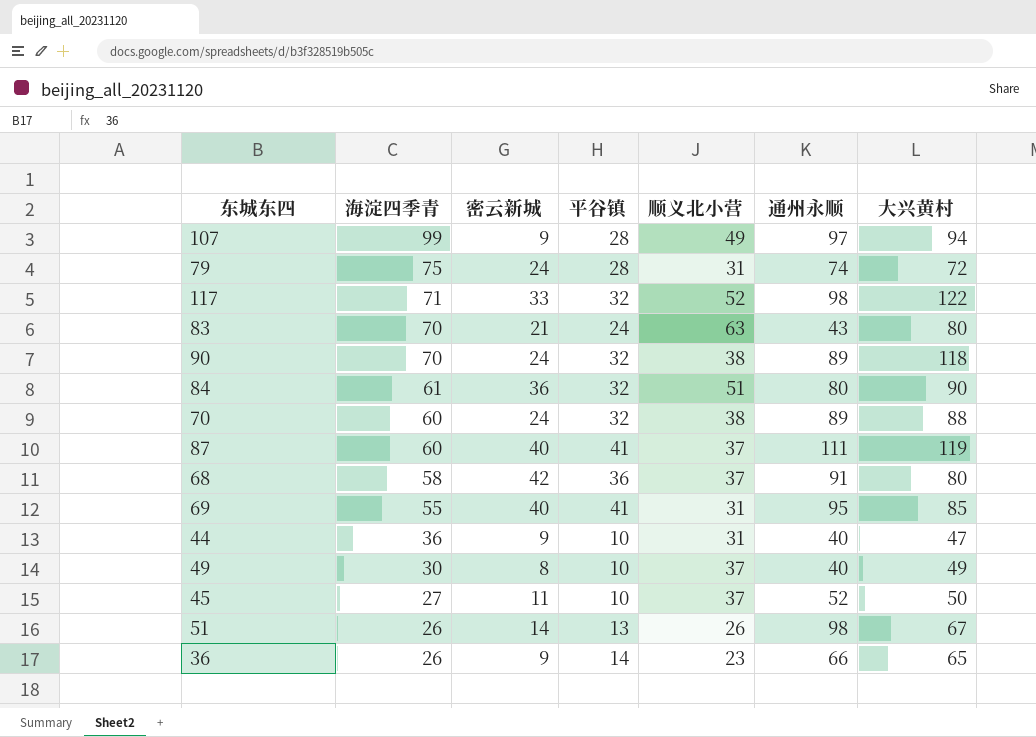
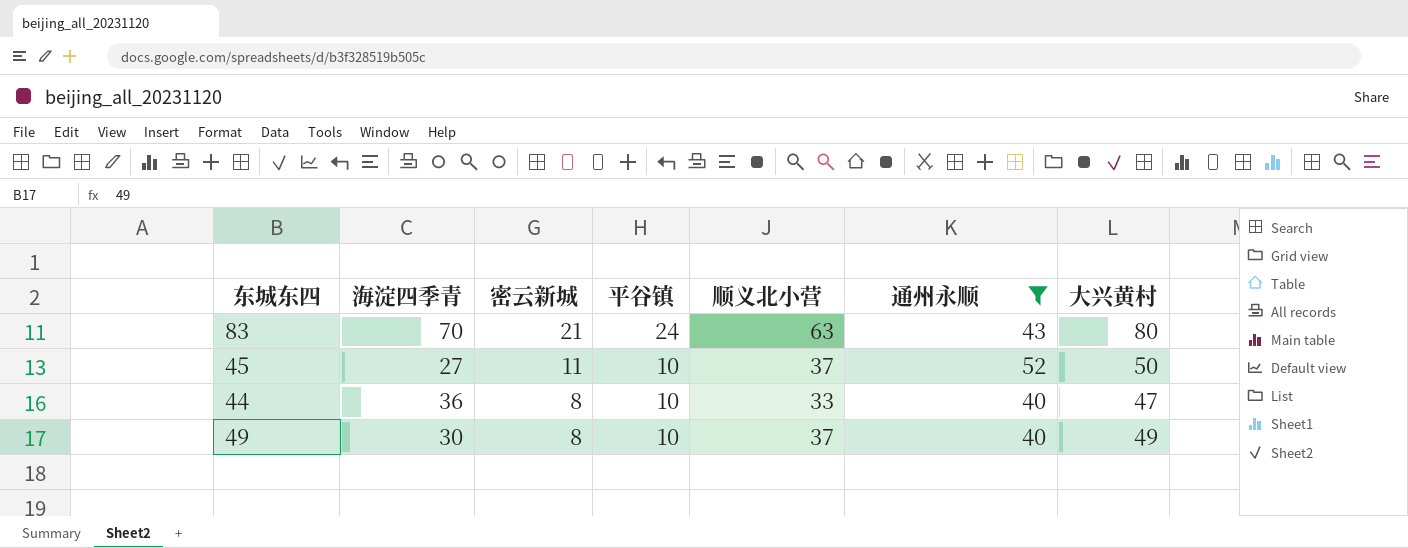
filter: none -> 通州永顺 <= 52
row order: 海淀四季青 descending -> 密云新城 descending
44 | 密云新城: 9 -> 8
44 | 顺义北小营: 31 -> 33

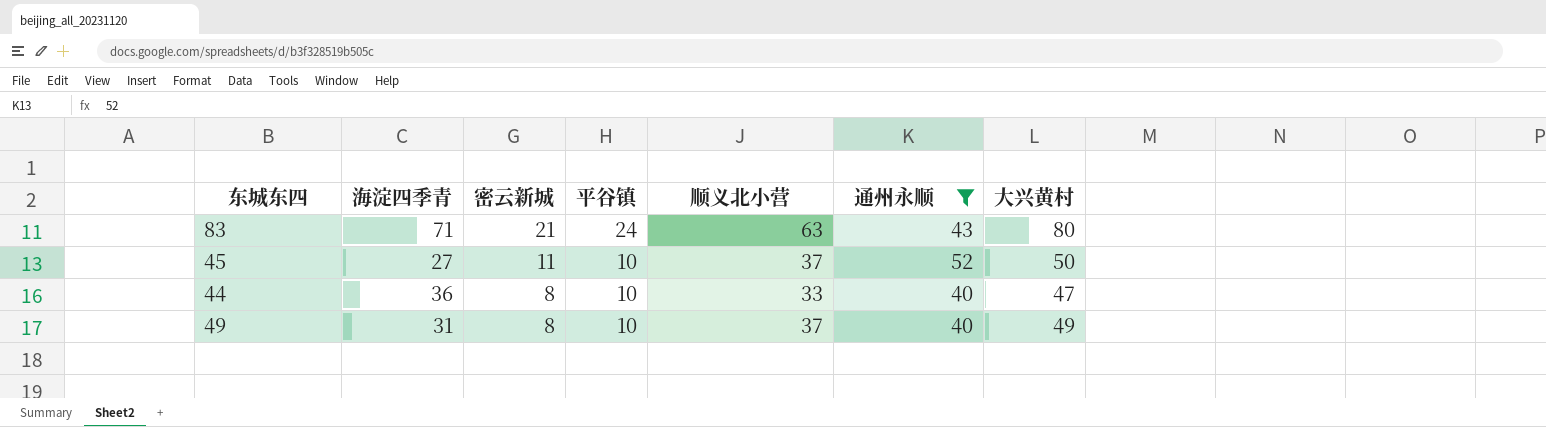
83 | 海淀四季青: 70 -> 71
49 | 海淀四季青: 30 -> 31

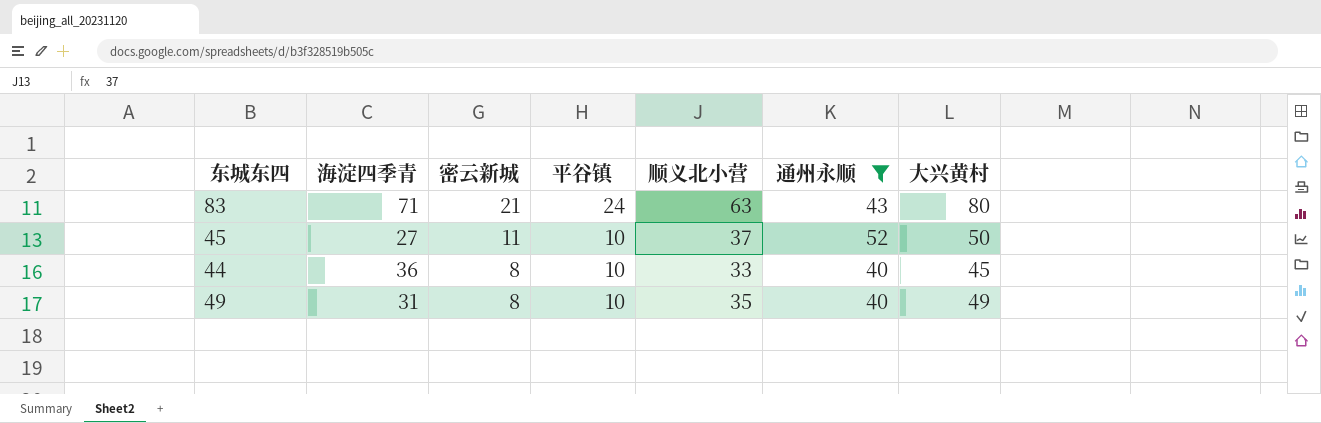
44 | 大兴黄村: 47 -> 45
49 | 顺义北小营: 37 -> 35

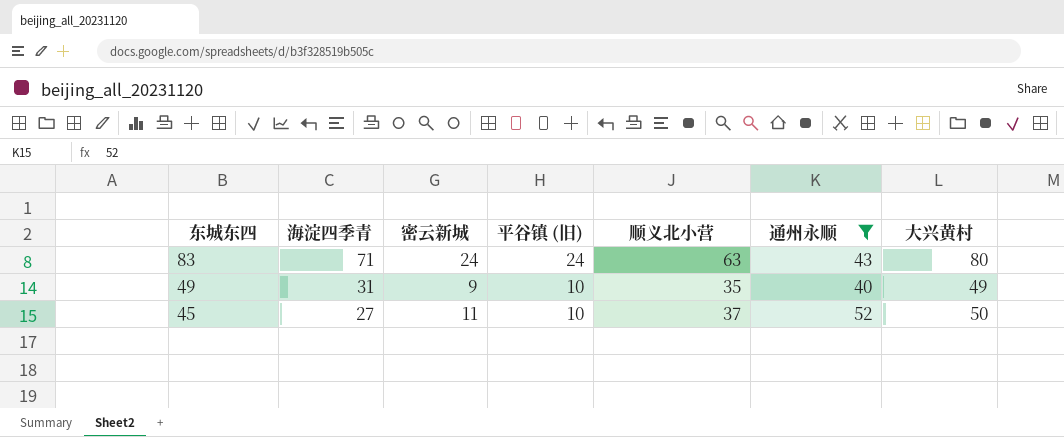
row order: 密云新城 descending -> 东城东四 descending
column name: 平谷镇 -> 平谷镇 (旧)
row 44: 36 | 8 | 10 | 33 | 40 | 45 -> none
83 | 密云新城: 21 -> 24
49 | 密云新城: 8 -> 9

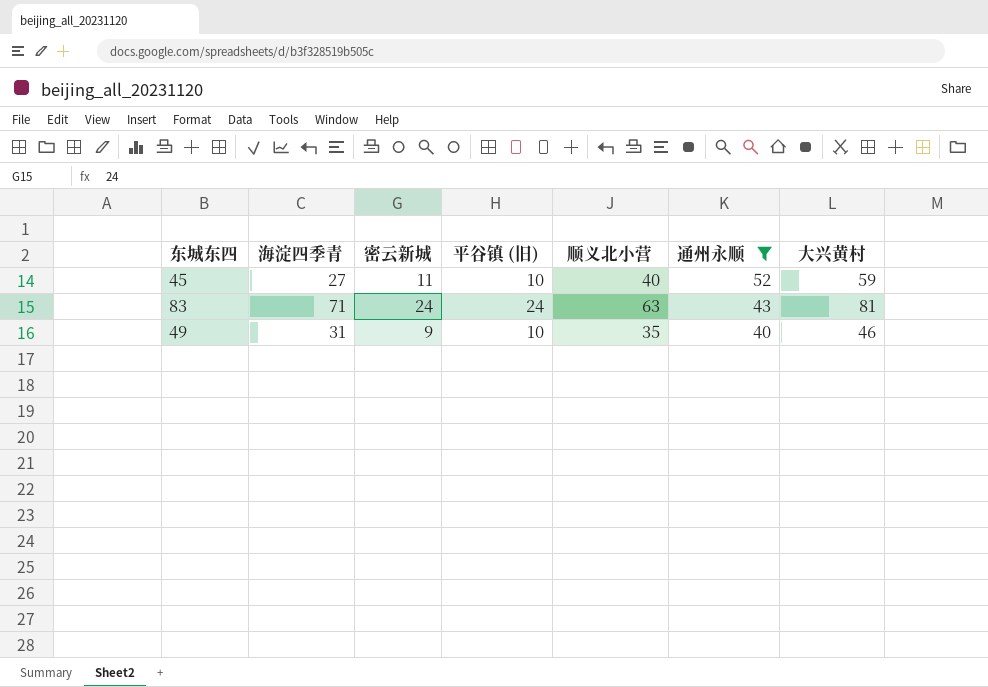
row order: 东城东四 descending -> 通州永顺 descending
45 | 顺义北小营: 37 -> 40
45 | 大兴黄村: 50 -> 59
83 | 大兴黄村: 80 -> 81
49 | 大兴黄村: 49 -> 46

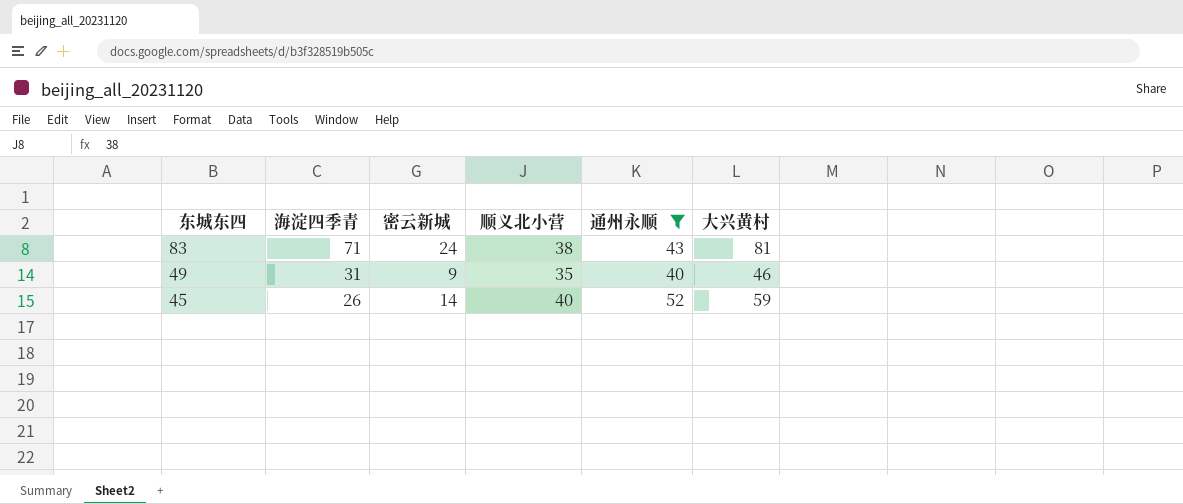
row order: 通州永顺 descending -> 东城东四 descending
column 平谷镇 (旧) | position: 4 -> none
83 | 顺义北小营: 63 -> 38
45 | 海淀四季青: 27 -> 26
45 | 密云新城: 11 -> 14

